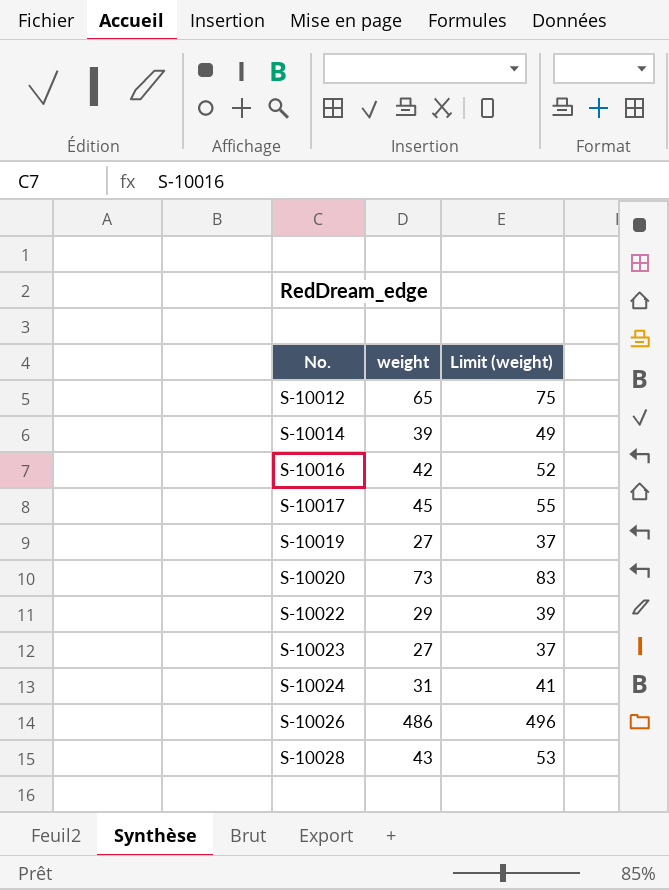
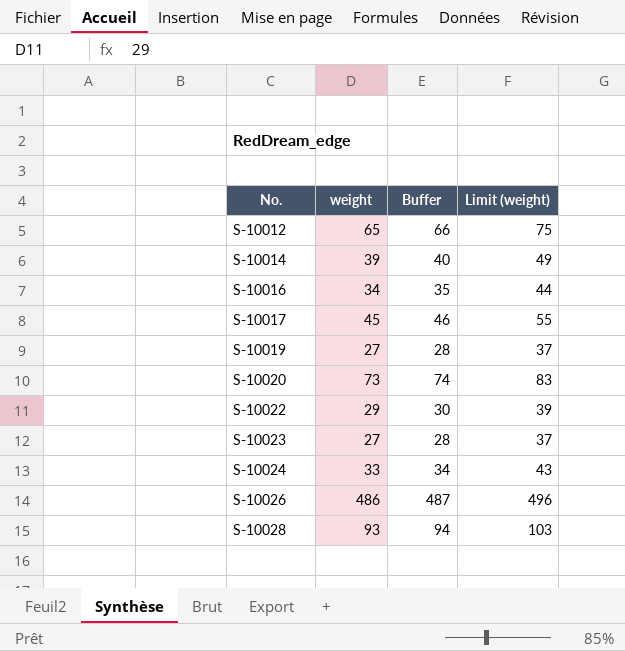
column Buffer | formula: none -> [weight] + 1
S-10016 | weight: 42 -> 34
S-10016 | Limit (weight): 52 -> 44
S-10024 | weight: 31 -> 33
S-10024 | Limit (weight): 41 -> 43
S-10028 | weight: 43 -> 93
S-10028 | Limit (weight): 53 -> 103

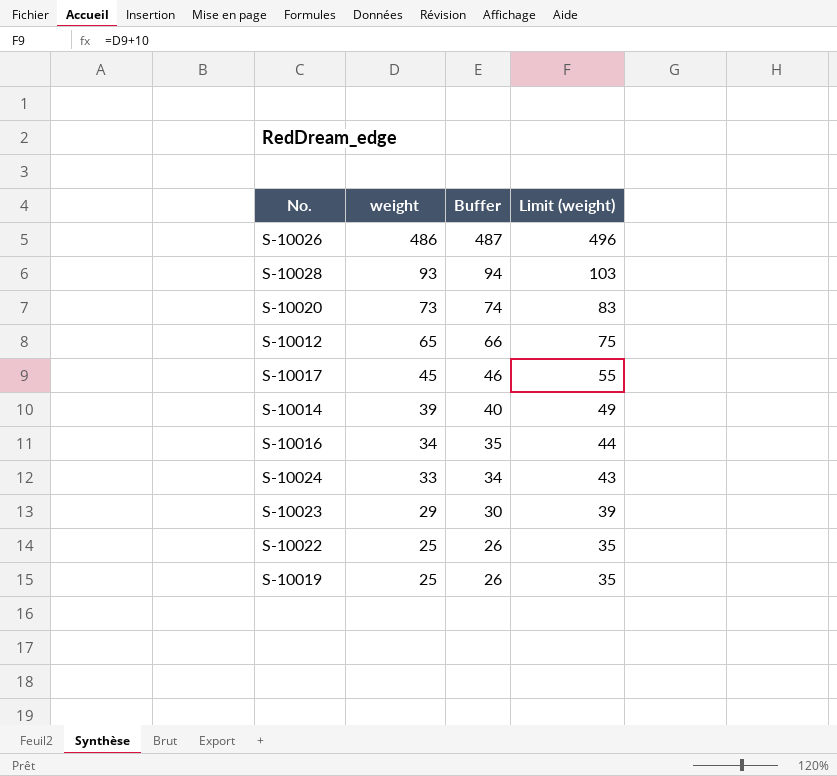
row order: No. ascending -> weight descending
S-10023 | weight: 27 -> 29
S-10023 | Buffer: 28 -> 30
S-10023 | Limit (weight): 37 -> 39
S-10022 | weight: 29 -> 25
S-10022 | Buffer: 30 -> 26
S-10022 | Limit (weight): 39 -> 35
S-10019 | weight: 27 -> 25
S-10019 | Buffer: 28 -> 26
S-10019 | Limit (weight): 37 -> 35

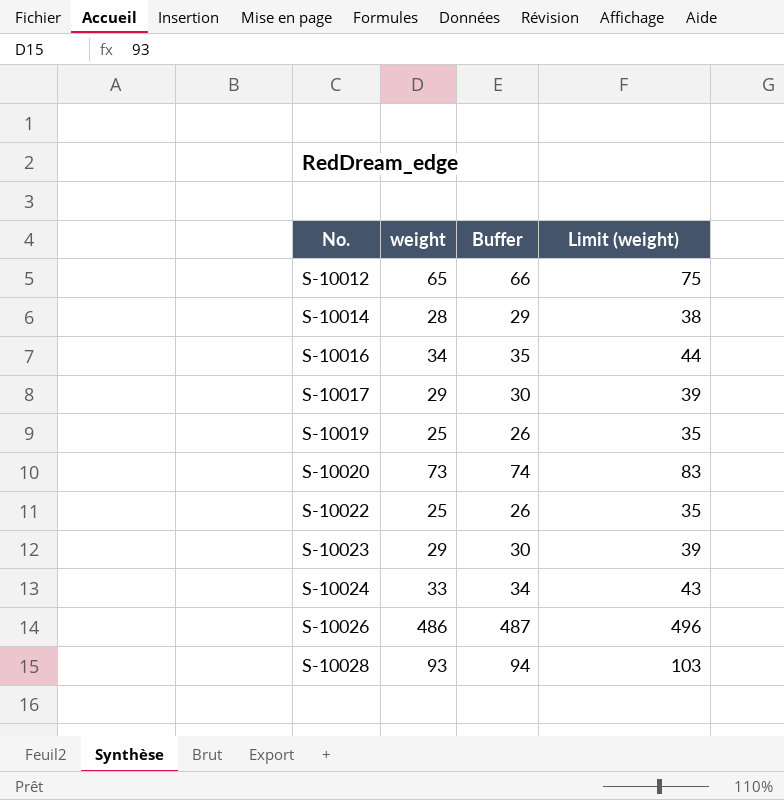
row order: weight descending -> No. ascending
S-10014 | weight: 39 -> 28
S-10014 | Buffer: 40 -> 29
S-10014 | Limit (weight): 49 -> 38
S-10017 | weight: 45 -> 29
S-10017 | Buffer: 46 -> 30
S-10017 | Limit (weight): 55 -> 39

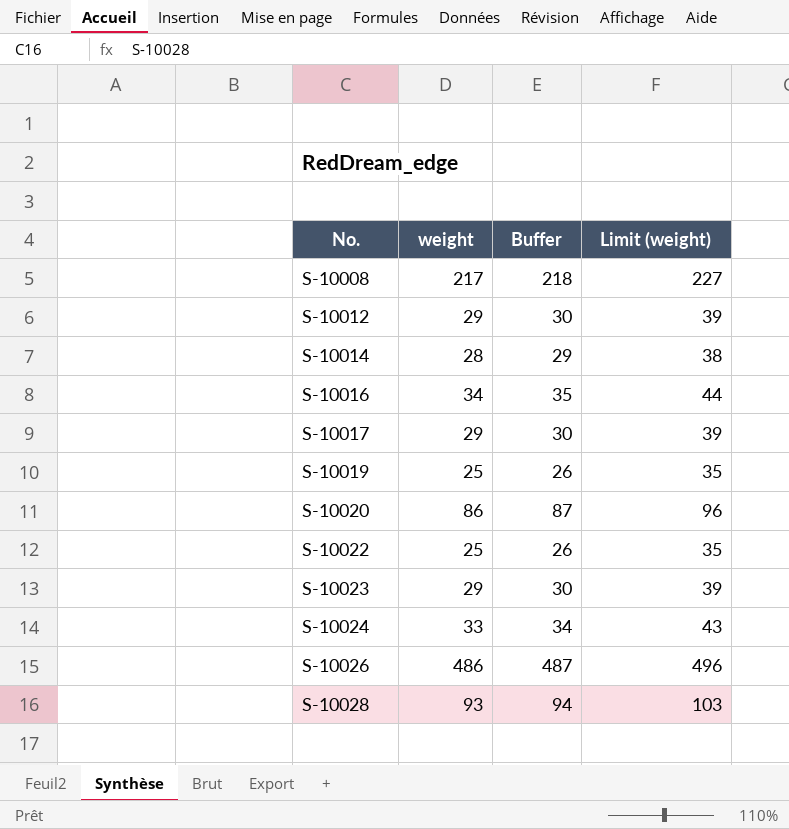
row S-10008: none -> 217 | 218 | 227
S-10012 | weight: 65 -> 29
S-10012 | Buffer: 66 -> 30
S-10012 | Limit (weight): 75 -> 39
S-10020 | weight: 73 -> 86
S-10020 | Buffer: 74 -> 87
S-10020 | Limit (weight): 83 -> 96

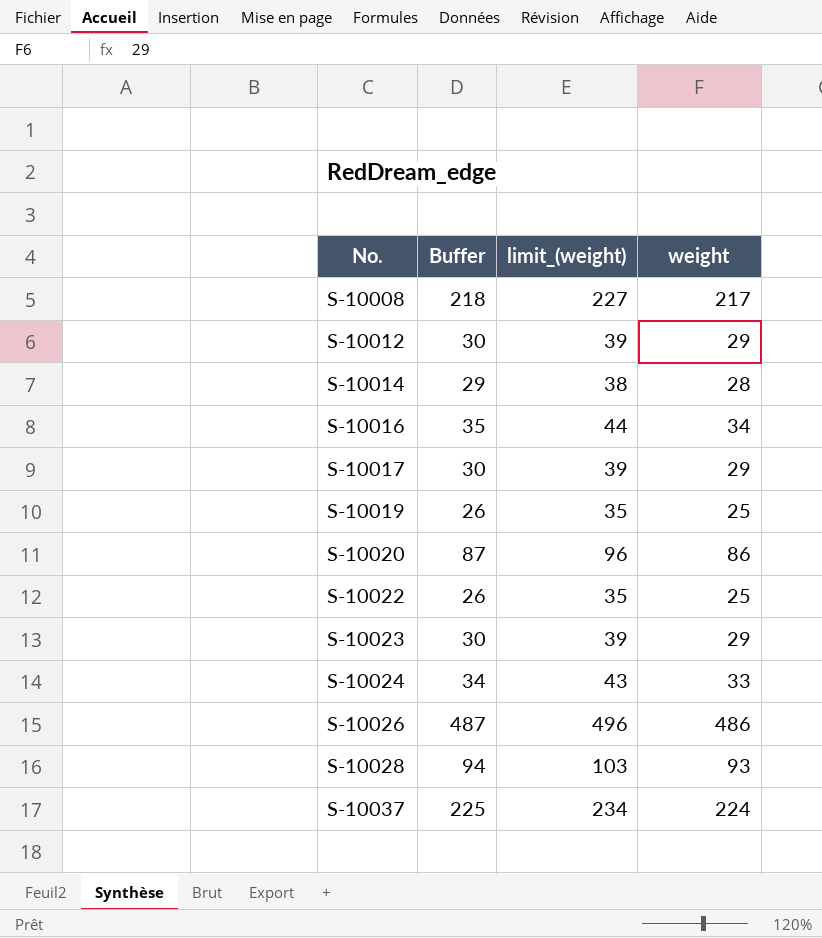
column name: Limit (weight) -> limit_(weight)
column weight | position: 2 -> 4
row S-10037: none -> 225 | 234 | 224

